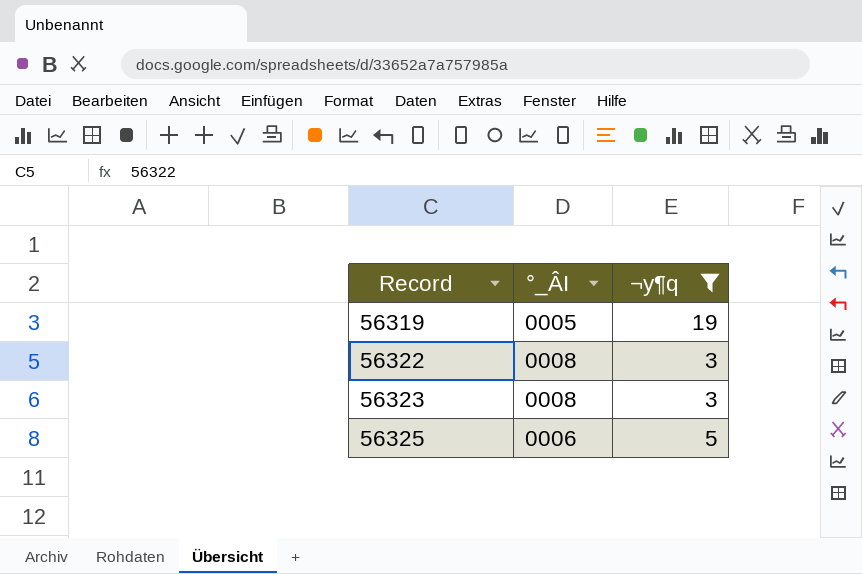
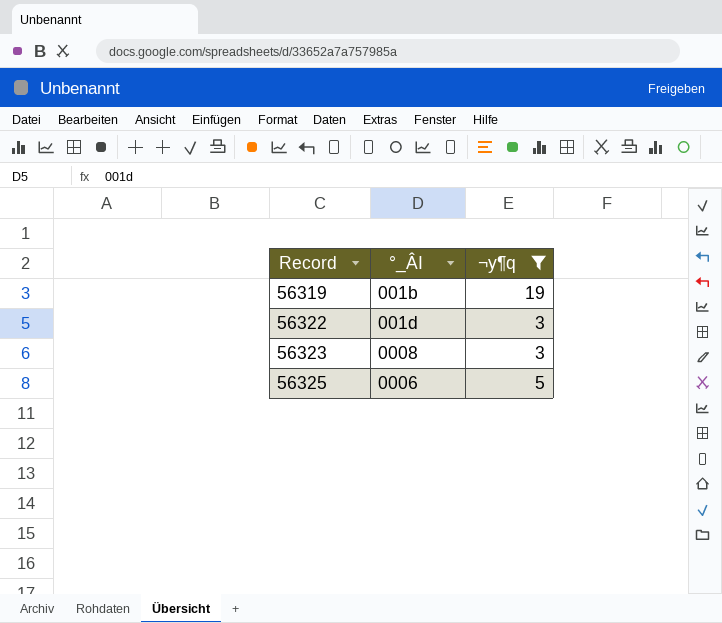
56319 | °_ÂI: 0005 -> 001b
56322 | °_ÂI: 0008 -> 001d

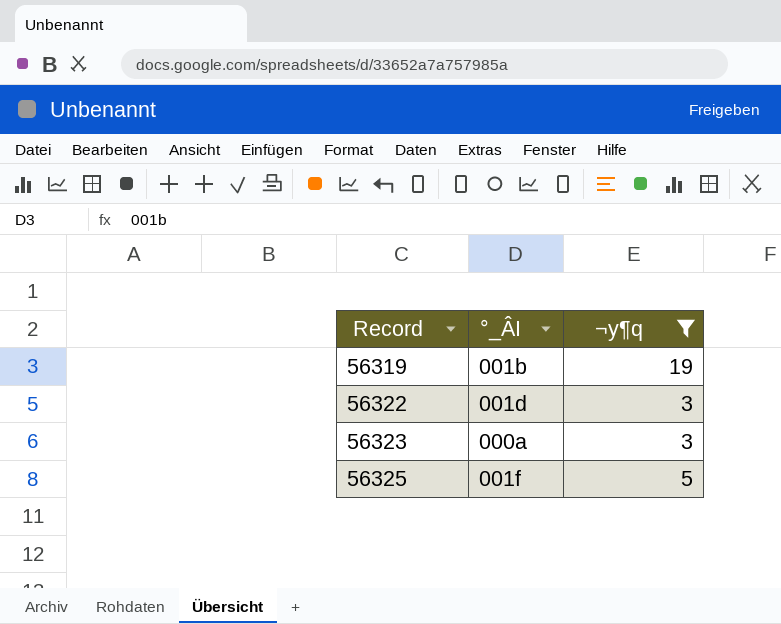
56323 | °_ÂI: 0008 -> 000a
56325 | °_ÂI: 0006 -> 001f

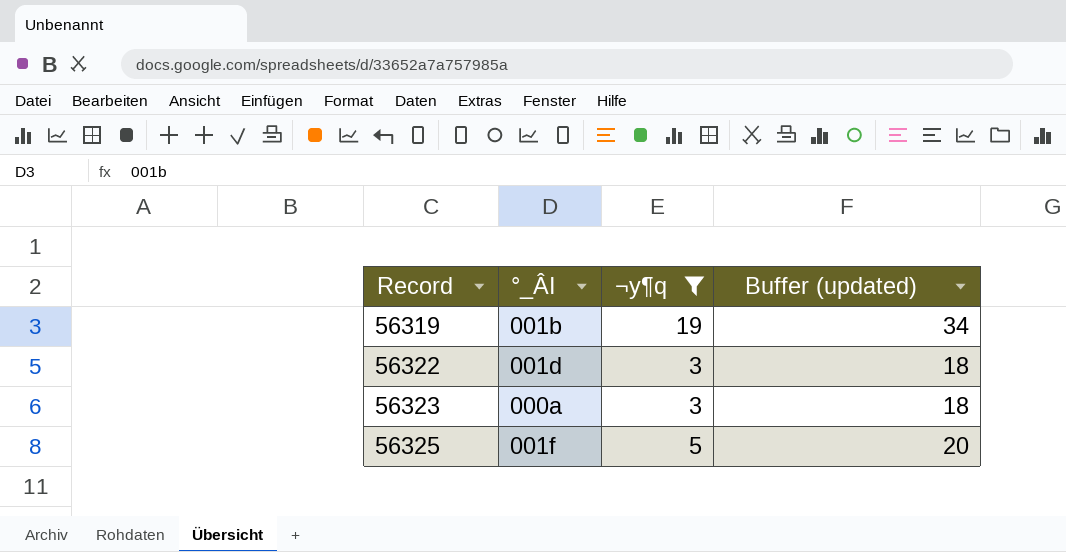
column Buffer (updated) | formula: none -> [¬y¶q] + 15

